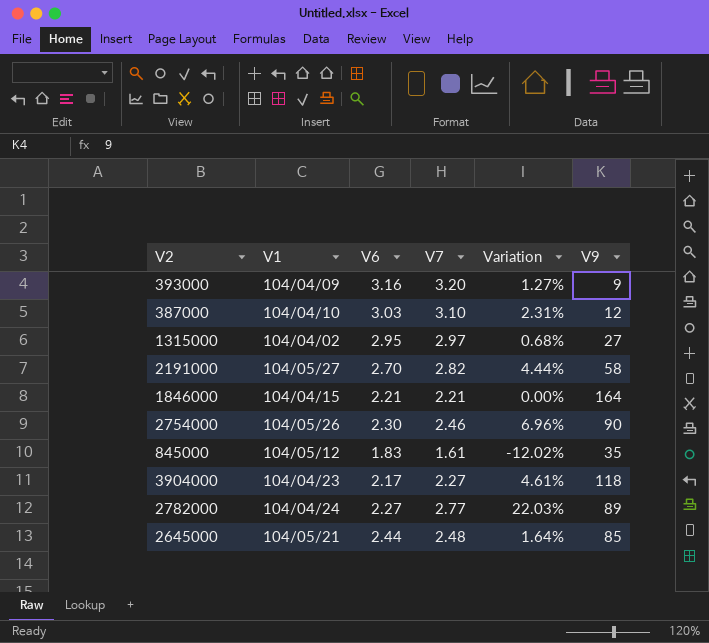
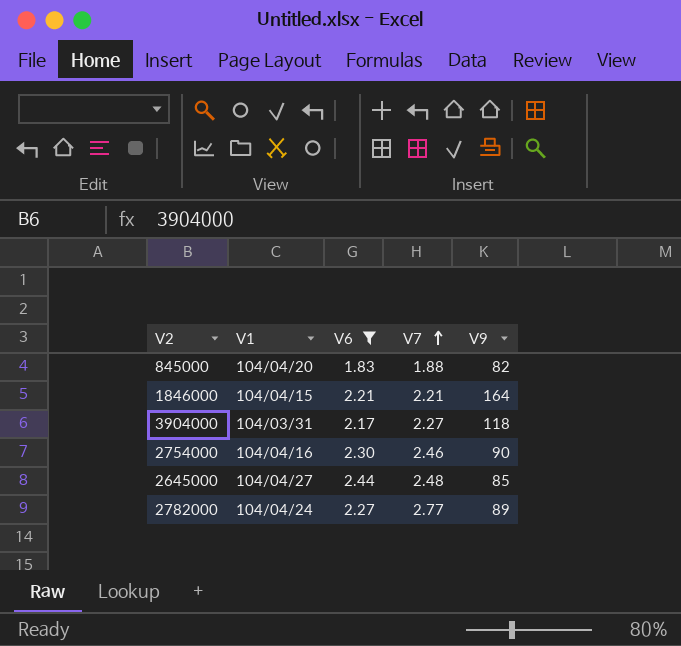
filter: none -> V6 <= 2.44
row order: none -> V7 ascending
column Variation | formula: ([V7] - [V6]) / [V6] -> none
845000 | V1: 104/05/12 -> 104/04/20
845000 | V7: 1.61 -> 1.88
845000 | V9: 35 -> 82
3904000 | V1: 104/04/23 -> 104/03/31
2754000 | V1: 104/05/26 -> 104/04/16
2645000 | V1: 104/05/21 -> 104/04/27

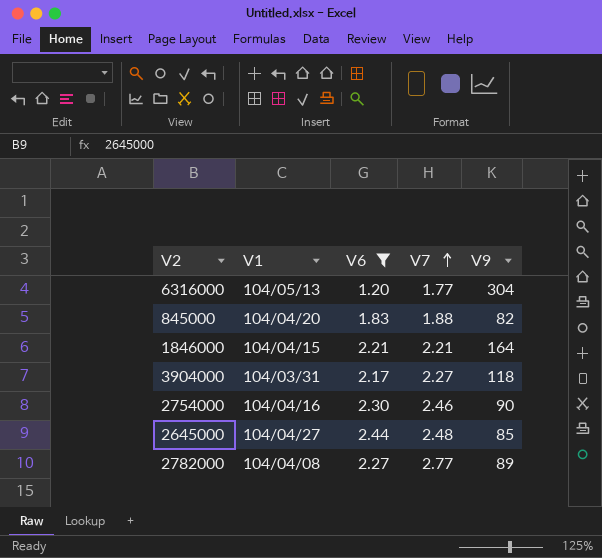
row 6316000: none -> 104/05/13 | 1.20 | 1.77 | 304
2782000 | V1: 104/04/24 -> 104/04/08

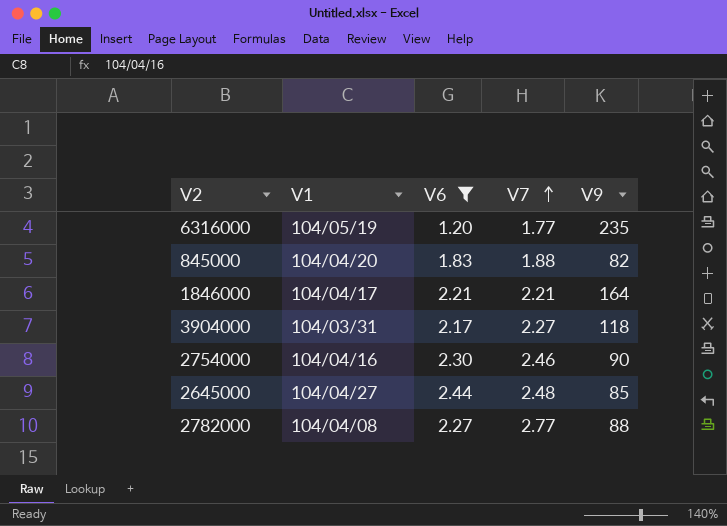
6316000 | V1: 104/05/13 -> 104/05/19
6316000 | V9: 304 -> 235
1846000 | V1: 104/04/15 -> 104/04/17
2782000 | V9: 89 -> 88

